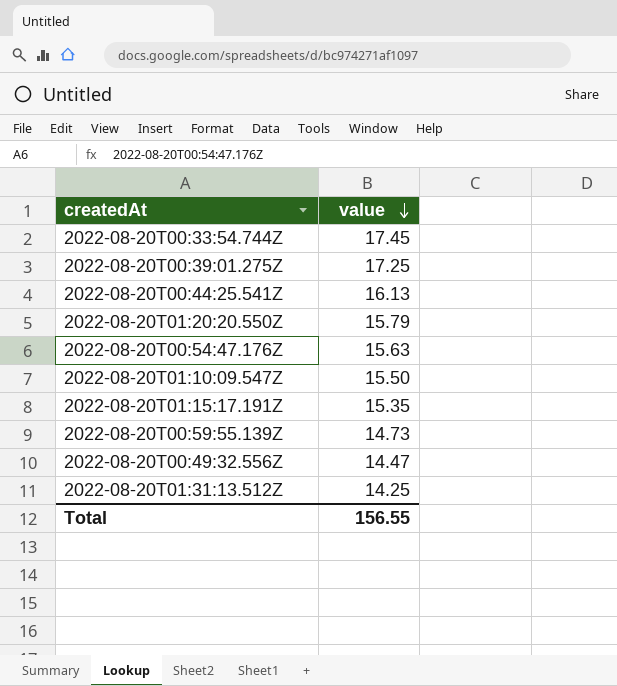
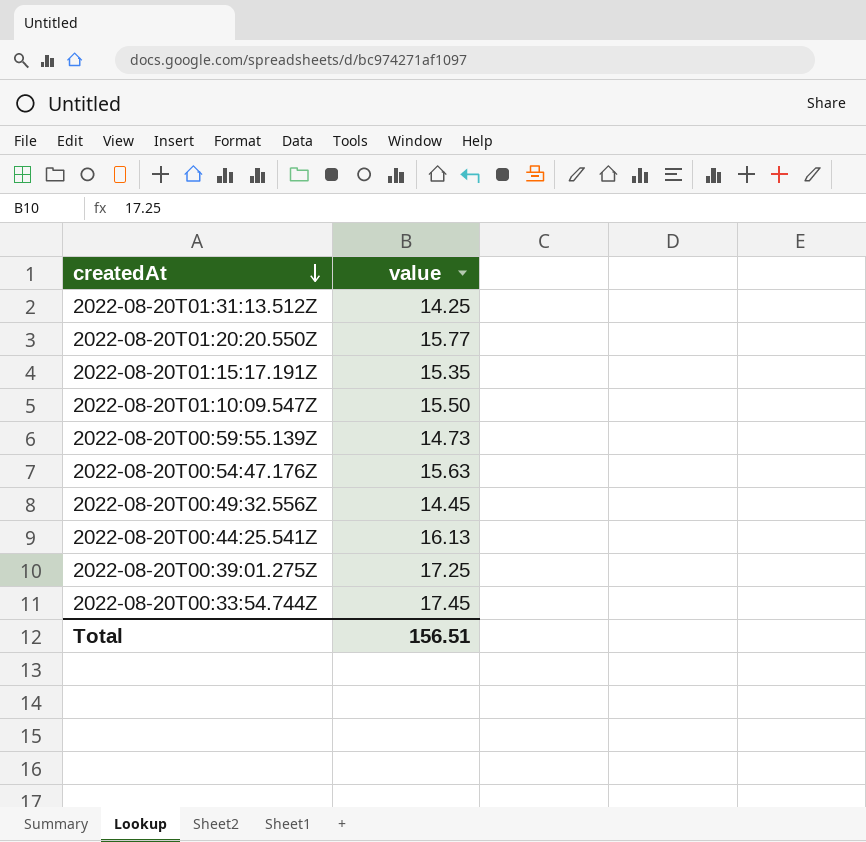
row order: value descending -> createdAt descending
2022-08-20T01:20:20.550Z | value: 15.79 -> 15.77
2022-08-20T00:49:32.556Z | value: 14.47 -> 14.45
Total | value: 156.55 -> 156.51

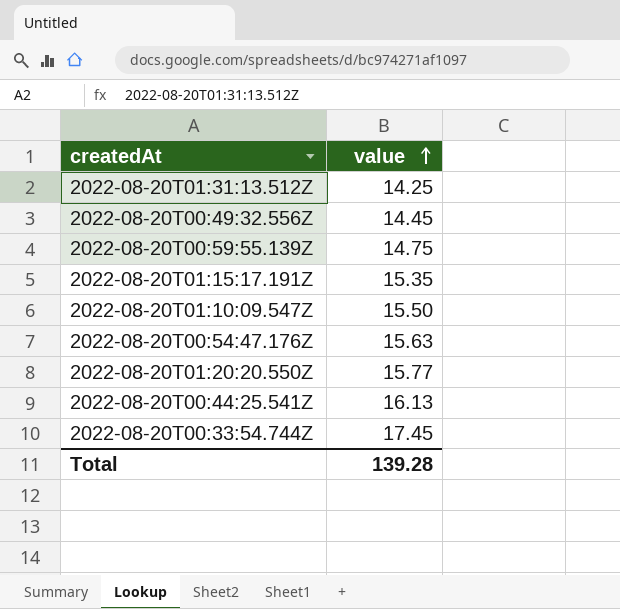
row order: createdAt descending -> value ascending
row 2022-08-20T00:39:01.275Z: 17.25 -> none
2022-08-20T00:59:55.139Z | value: 14.73 -> 14.75
Total | value: 156.51 -> 139.28

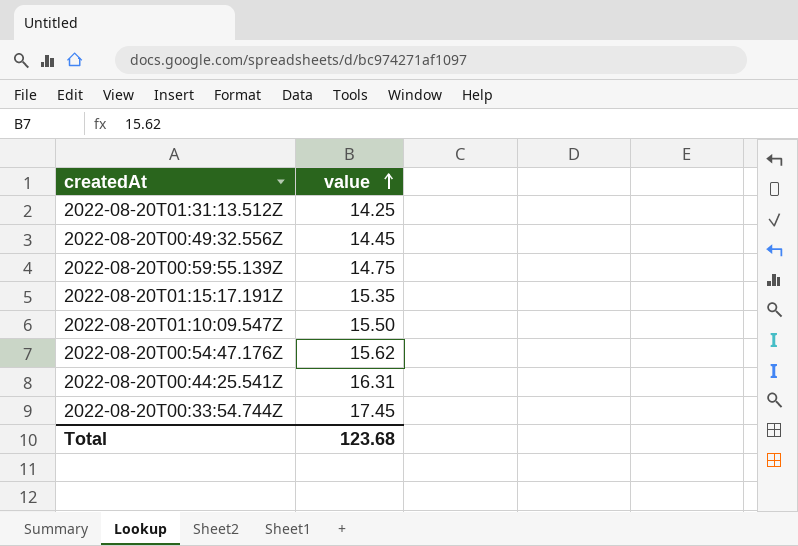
row 2022-08-20T01:20:20.550Z: 15.77 -> none
2022-08-20T00:54:47.176Z | value: 15.63 -> 15.62
2022-08-20T00:44:25.541Z | value: 16.13 -> 16.31
Total | value: 139.28 -> 123.68

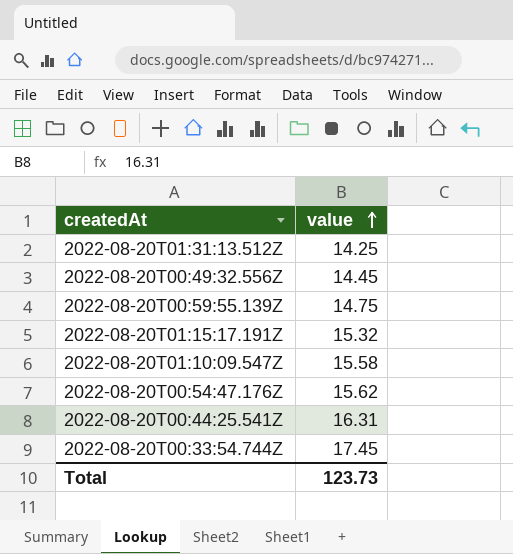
2022-08-20T01:15:17.191Z | value: 15.35 -> 15.32
2022-08-20T01:10:09.547Z | value: 15.50 -> 15.58
Total | value: 123.68 -> 123.73

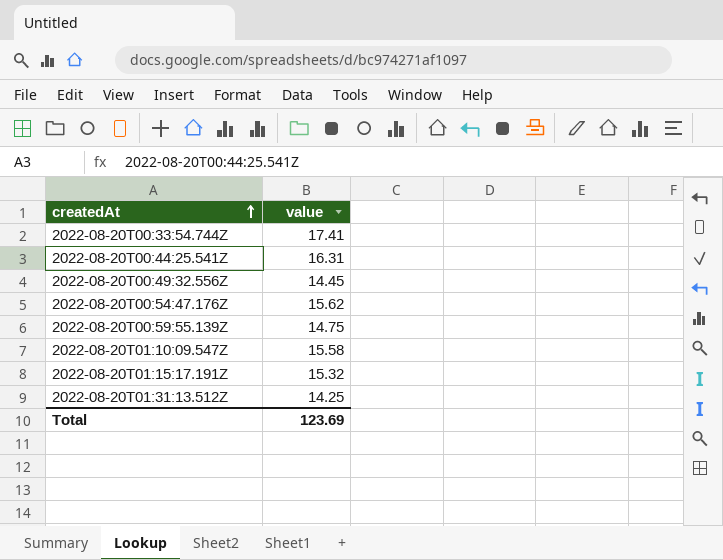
row order: value ascending -> createdAt ascending
2022-08-20T00:33:54.744Z | value: 17.45 -> 17.41
Total | value: 123.73 -> 123.69

